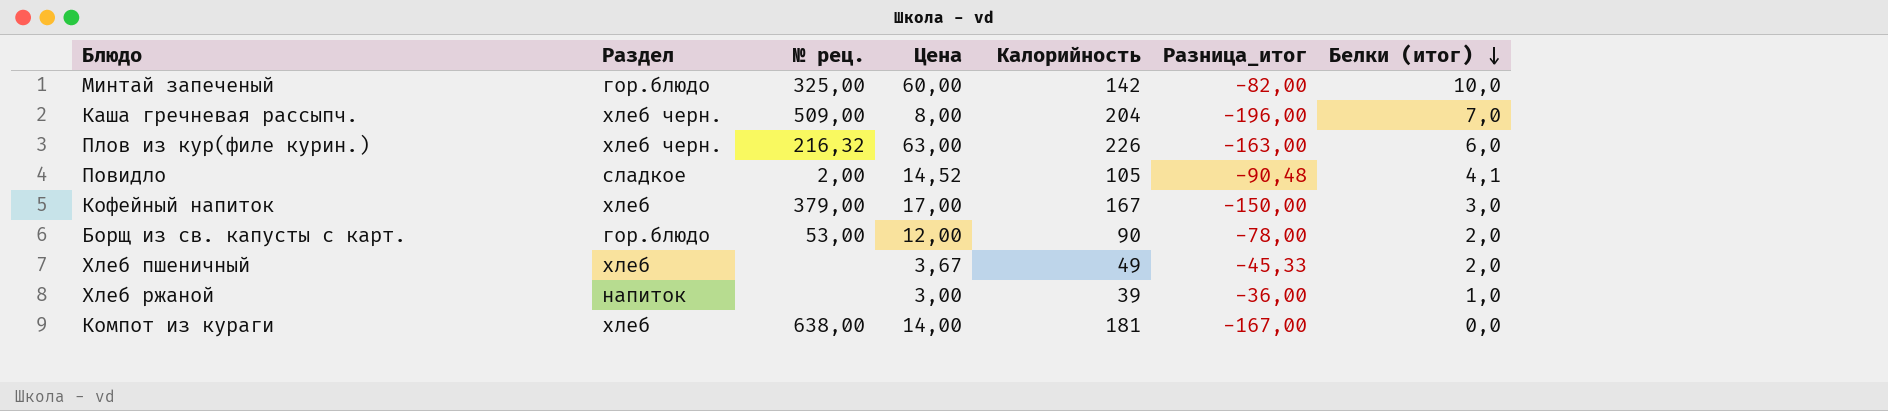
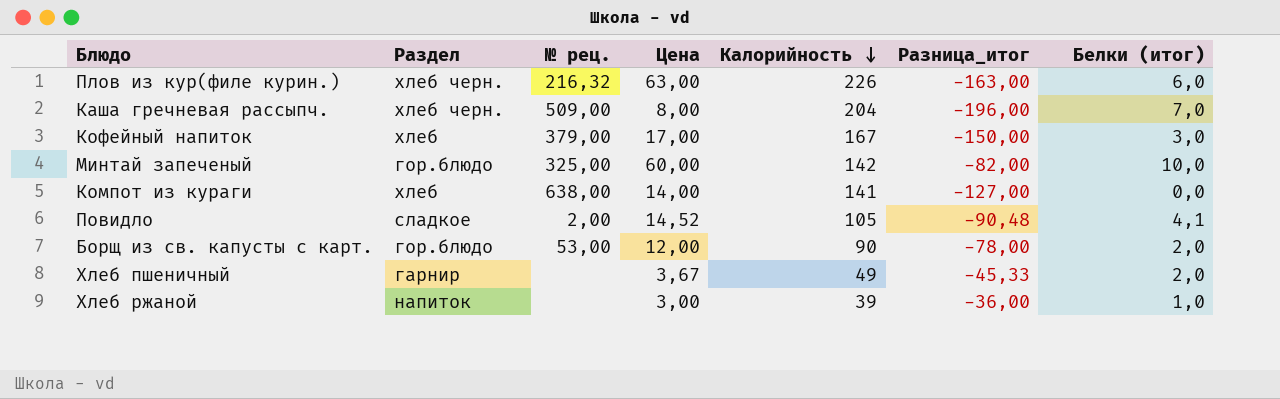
row order: Белки (итог) descending -> Калорийность descending
Компот из кураги | Калорийность: 181 -> 141
Компот из кураги | Разница_итог: -167,00 -> -127,00
Хлеб пшеничный | Раздел: хлеб -> гарнир

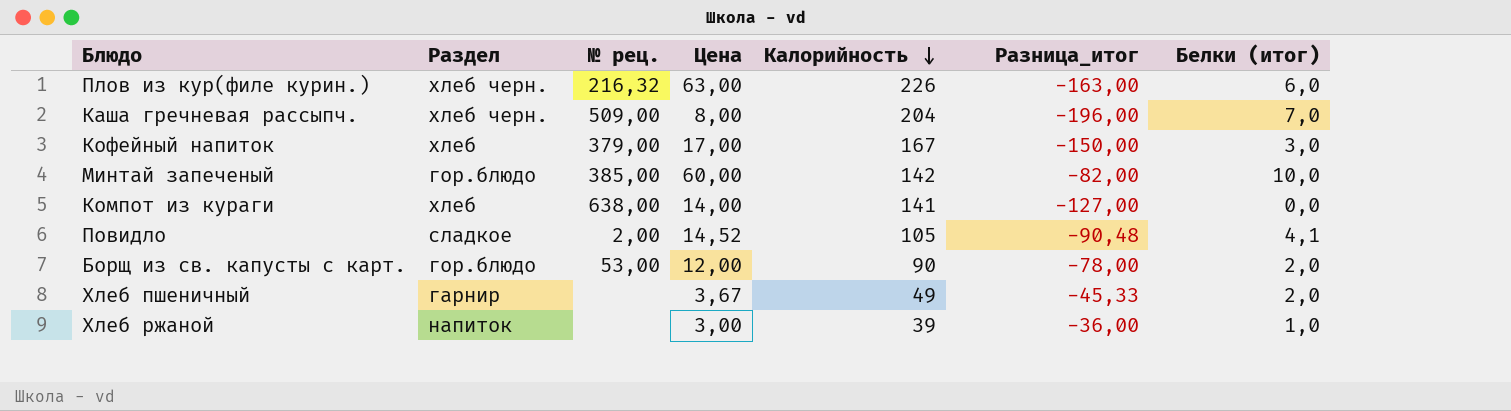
Минтай запеченый | № рец.: 325,00 -> 385,00

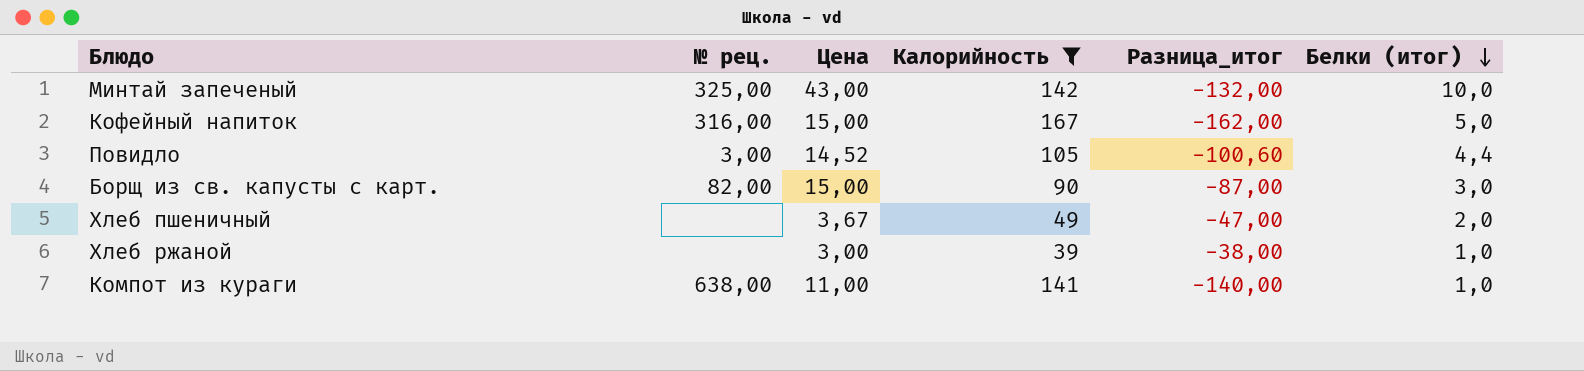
filter: none -> Калорийность <= 167
row order: Калорийность descending -> Белки (итог) descending
column Раздел | position: 2 -> none
column Разница_итог | formula: [Цена] - [Калорийность] -> [Белки (итог)] - [Калорийность]
Минтай запеченый | № рец.: 385,00 -> 325,00
Минтай запеченый | Цена: 60,00 -> 43,00
Кофейный напиток | № рец.: 379,00 -> 316,00
Кофейный напиток | Цена: 17,00 -> 15,00
Кофейный напиток | Белки (итог): 3,0 -> 5,0
Повидло | № рец.: 2,00 -> 3,00
Повидло | Белки (итог): 4,1 -> 4,4
Борщ из св. капусты с карт. | № рец.: 53,00 -> 82,00
Борщ из св. капусты с карт. | Цена: 12,00 -> 15,00
Борщ из св. капусты с карт. | Белки (итог): 2,0 -> 3,0
Компот из кураги | Цена: 14,00 -> 11,00
Компот из кураги | Белки (итог): 0,0 -> 1,0

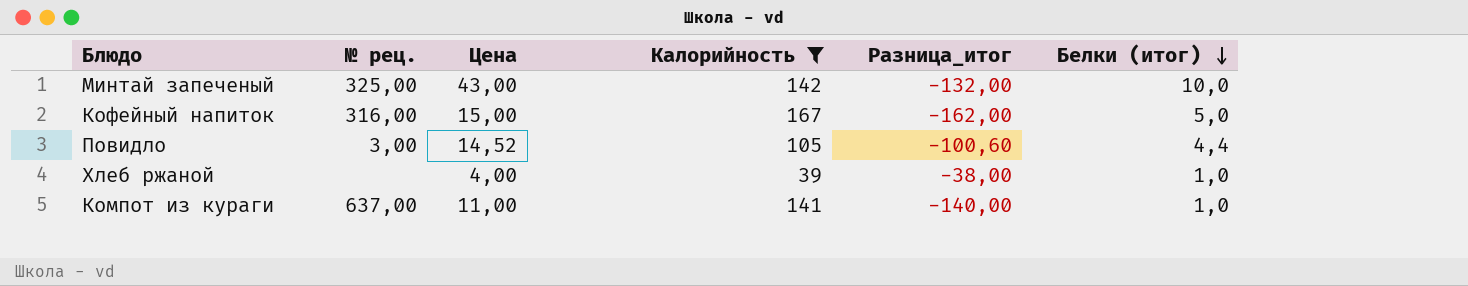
row Борщ из св. капусты с карт.: 82,00 | 15,00 | 90 | -87,00 | 3,0 -> none
row Хлеб пшеничный: none | 3,67 | 49 | -47,00 | 2,0 -> none
Хлеб ржаной | Цена: 3,00 -> 4,00
Компот из кураги | № рец.: 638,00 -> 637,00

